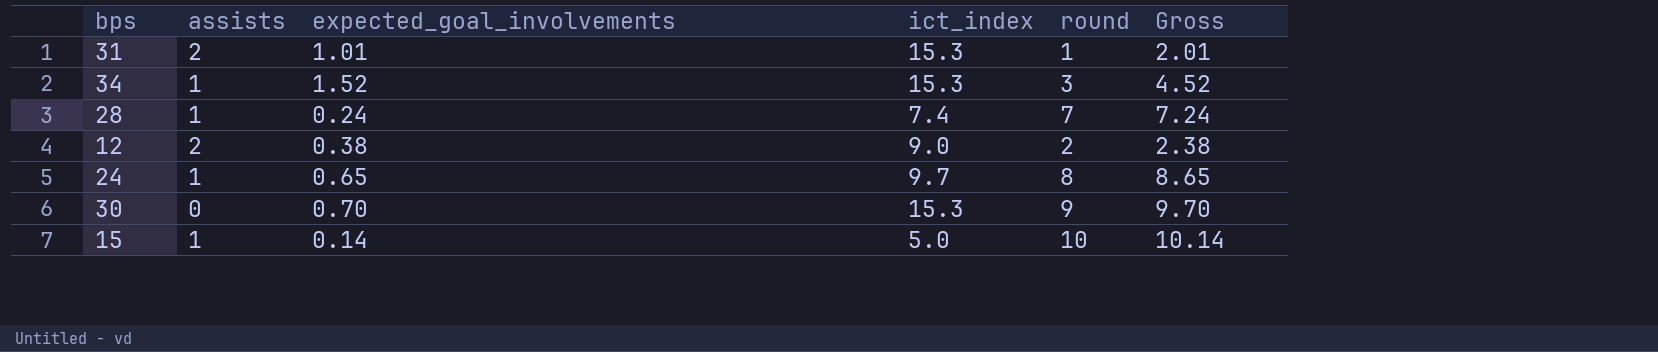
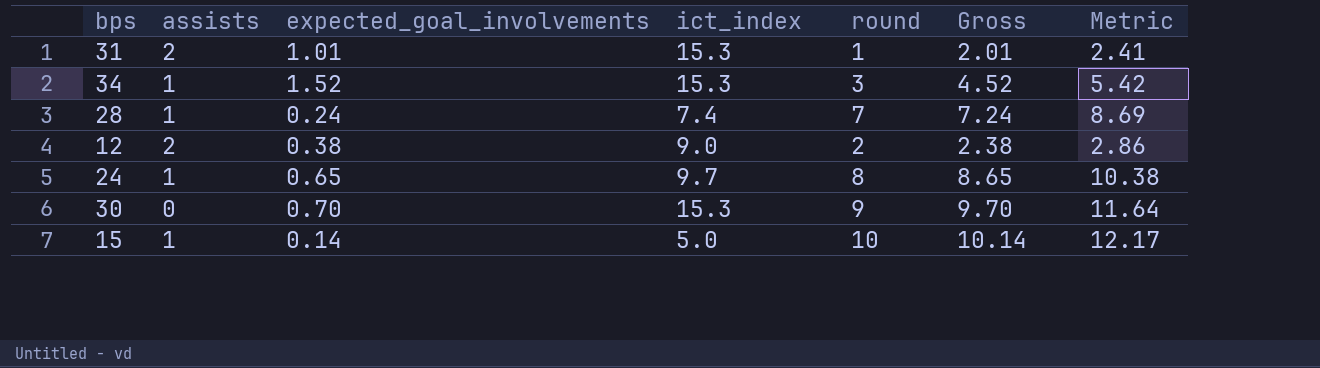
column Metric | formula: none -> [Gross] * 1.2

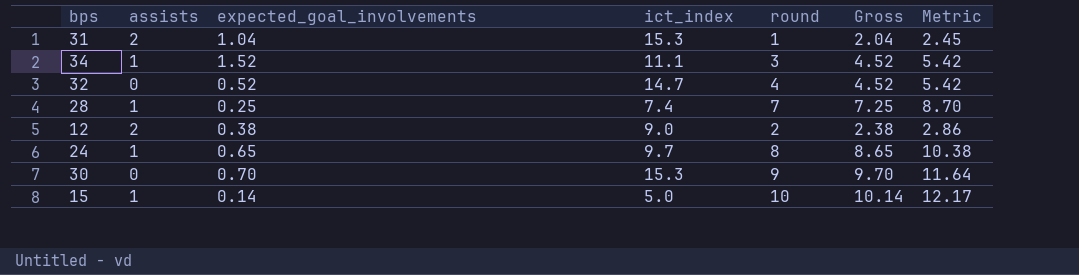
31 | expected_goal_involvements: 1.01 -> 1.04
31 | Gross: 2.01 -> 2.04
31 | Metric: 2.41 -> 2.45
34 | ict_index: 15.3 -> 11.1
row 32: none -> 0 | 0.52 | 14.7 | 4 | 4.52 | 5.42
28 | expected_goal_involvements: 0.24 -> 0.25
28 | Gross: 7.24 -> 7.25
28 | Metric: 8.69 -> 8.70

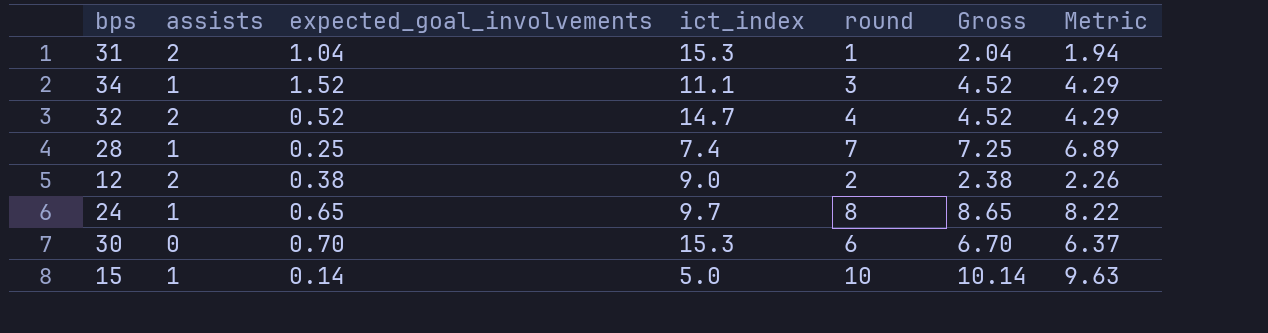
column Metric | formula: [Gross] * 1.2 -> [Gross] * 0.95
32 | assists: 0 -> 2
30 | round: 9 -> 6
30 | Gross: 9.70 -> 6.70

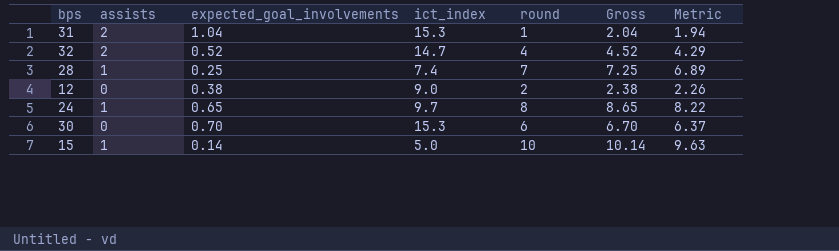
row 34: 1 | 1.52 | 11.1 | 3 | 4.52 | 4.29 -> none
12 | assists: 2 -> 0

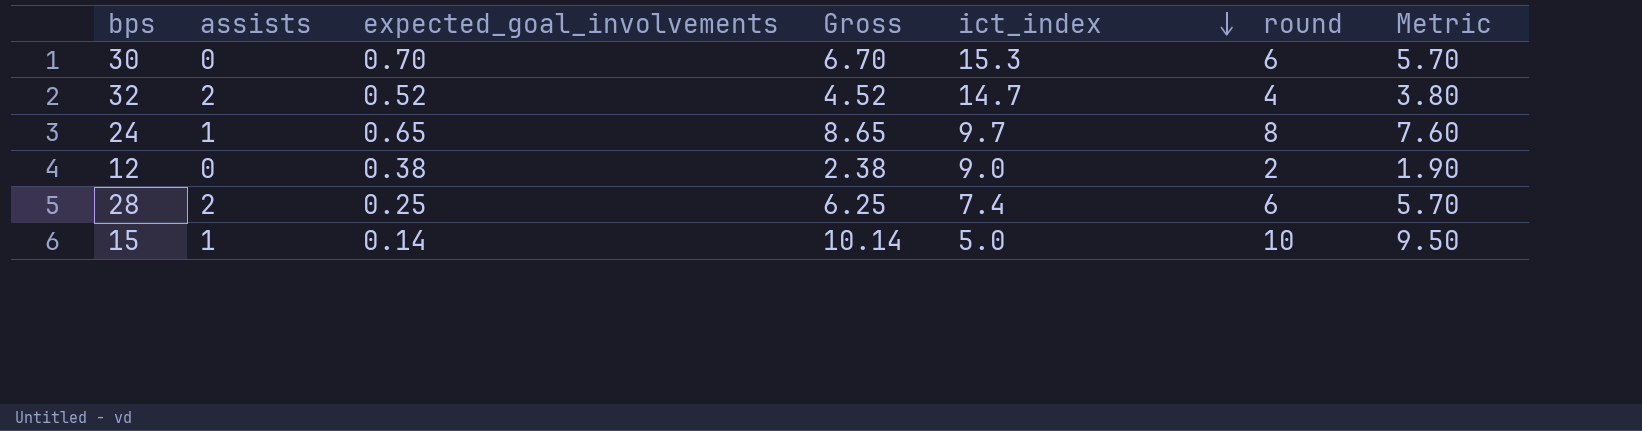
row order: none -> ict_index descending
column Gross | position: 6 -> 4
column Metric | formula: [Gross] * 0.95 -> [round] * 0.95
row 31: 2 | 1.04 | 15.3 | 1 | 2.04 | 1.94 -> none
28 | assists: 1 -> 2
28 | Gross: 7.25 -> 6.25
28 | round: 7 -> 6

